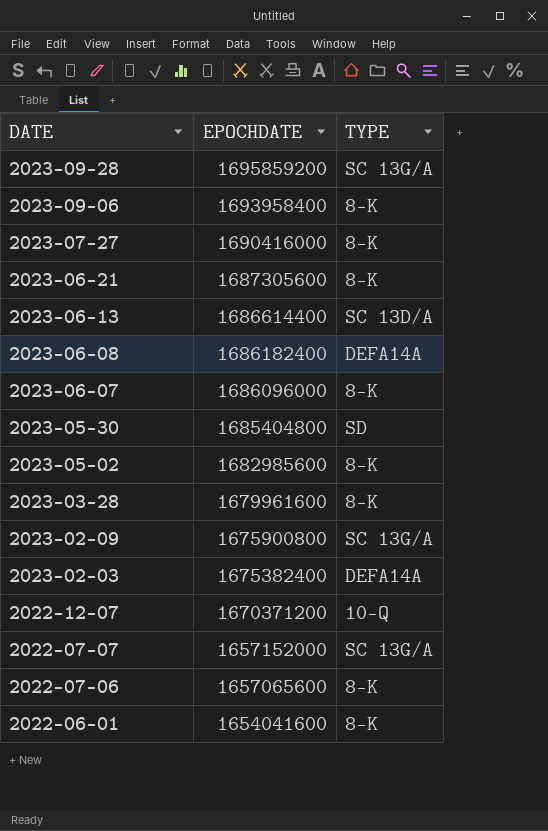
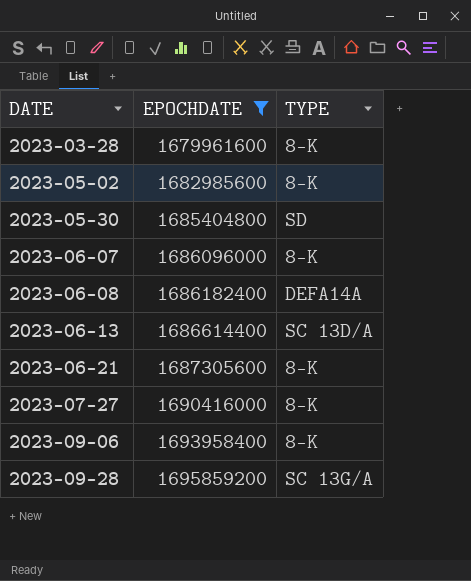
filter: none -> EPOCHDATE >= 1679961600
row order: DATE descending -> DATE ascending

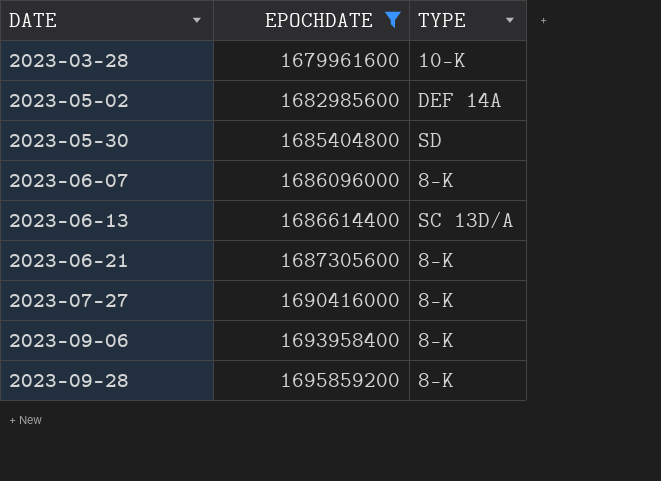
row 2023-06-08: 1686182400 | DEFA14A -> none
2023-03-28 | TYPE: 8-K -> 10-K
2023-05-02 | TYPE: 8-K -> DEF 14A
2023-09-28 | TYPE: SC 13G/A -> 8-K

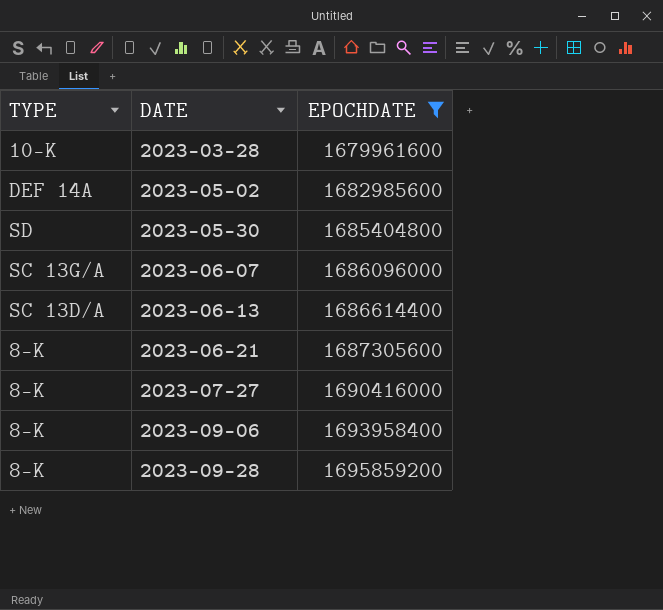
column TYPE | position: 3 -> 1
2023-06-07 | TYPE: 8-K -> SC 13G/A

